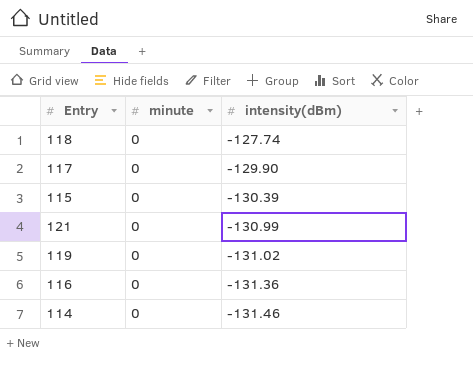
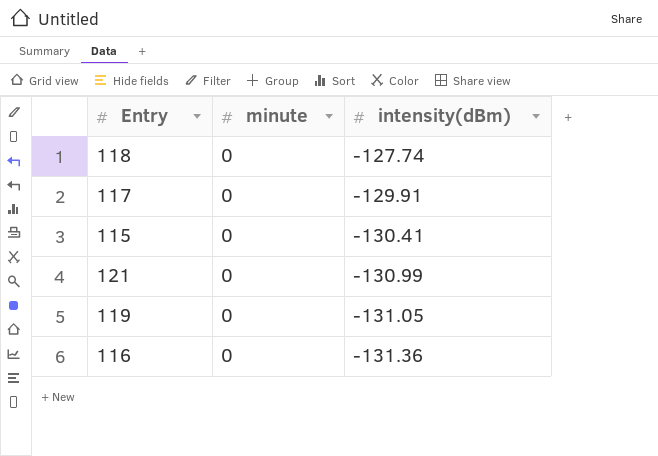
row 114: 0 | -131.46 -> none
117 | intensity(dBm): -129.90 -> -129.91
115 | intensity(dBm): -130.39 -> -130.41
119 | intensity(dBm): -131.02 -> -131.05

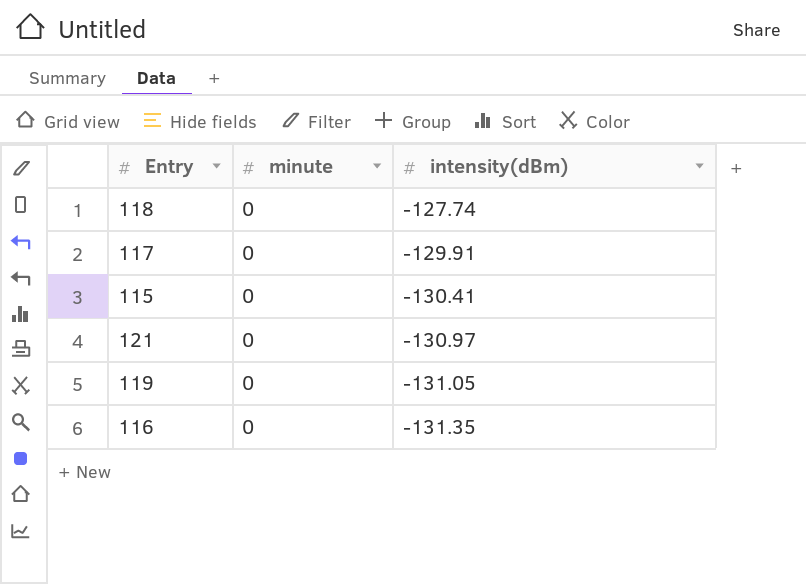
121 | intensity(dBm): -130.99 -> -130.97
116 | intensity(dBm): -131.36 -> -131.35

